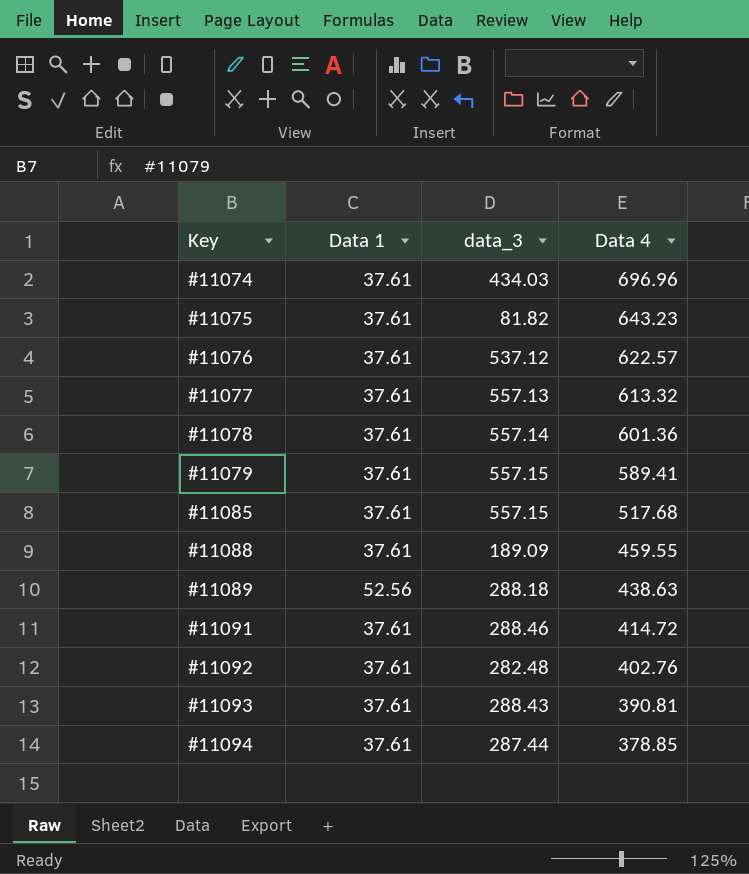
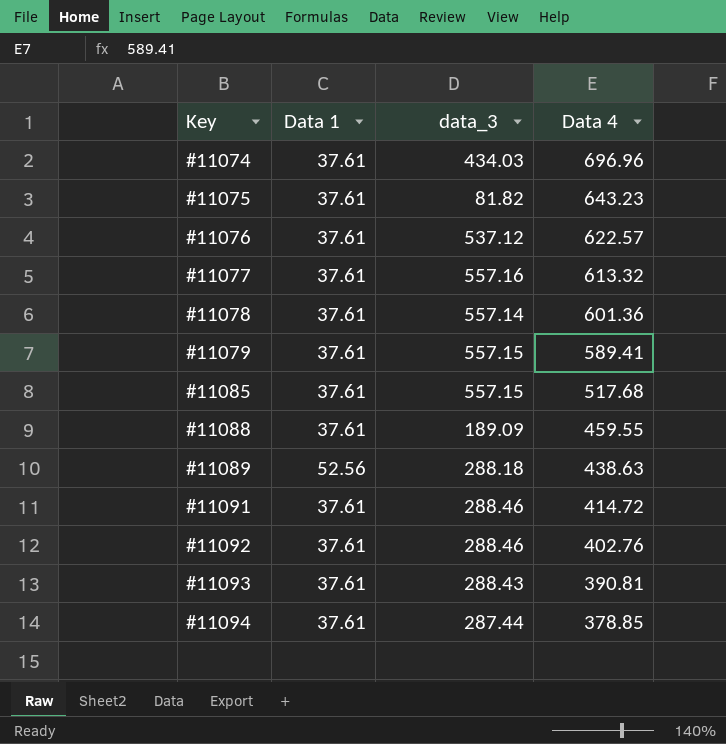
#11077 | data_3: 557.13 -> 557.16
#11092 | data_3: 282.48 -> 288.46

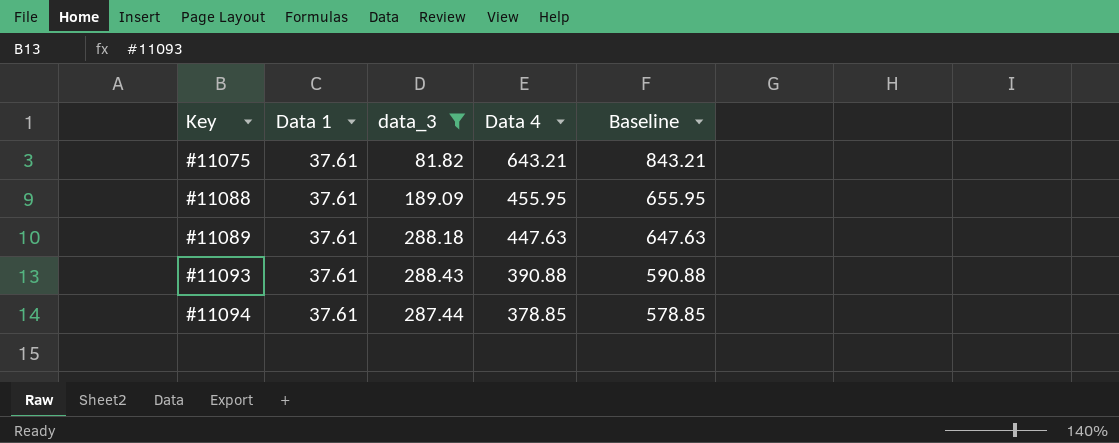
filter: none -> data_3 <= 288.43
column Baseline | formula: none -> [Data 4] + 200
#11075 | Data 4: 643.23 -> 643.21
#11088 | Data 4: 459.55 -> 455.95
#11089 | Data 1: 52.56 -> 37.61
#11089 | Data 4: 438.63 -> 447.63
#11093 | Data 4: 390.81 -> 390.88

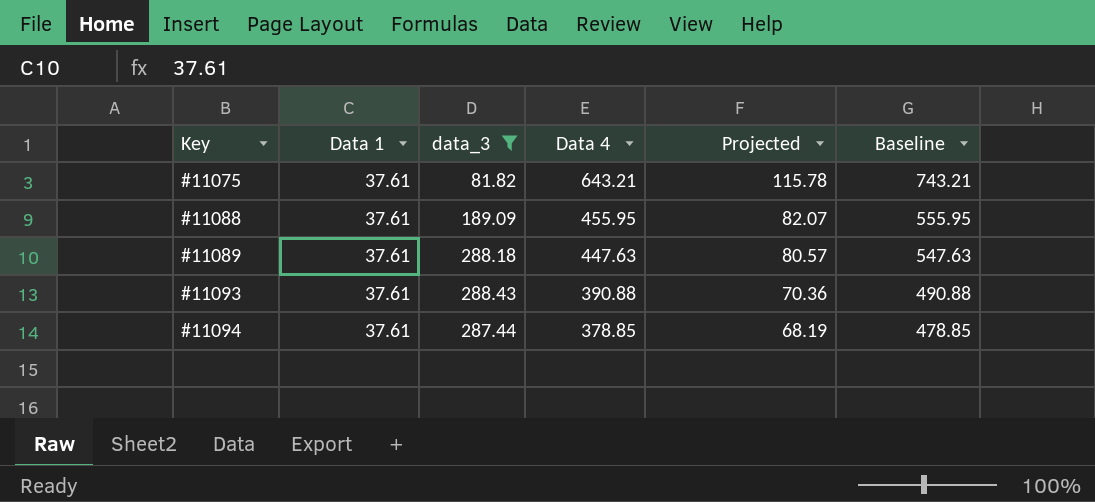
column Projected | formula: none -> [Data 4] * 0.18
column Baseline | formula: [Data 4] + 200 -> [Data 4] + 100

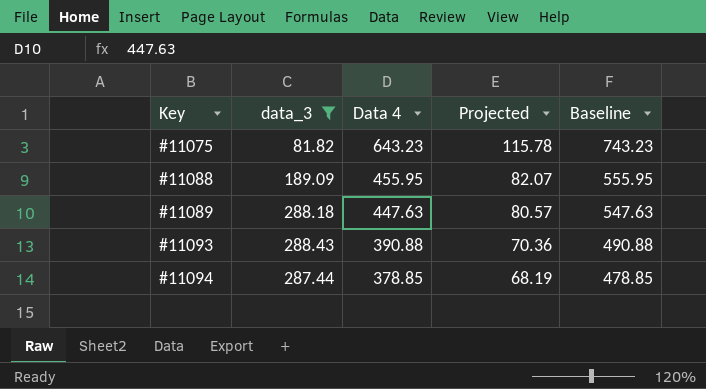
column Data 1 | position: 2 -> none
#11075 | Data 4: 643.21 -> 643.23
#11075 | Baseline: 743.21 -> 743.23

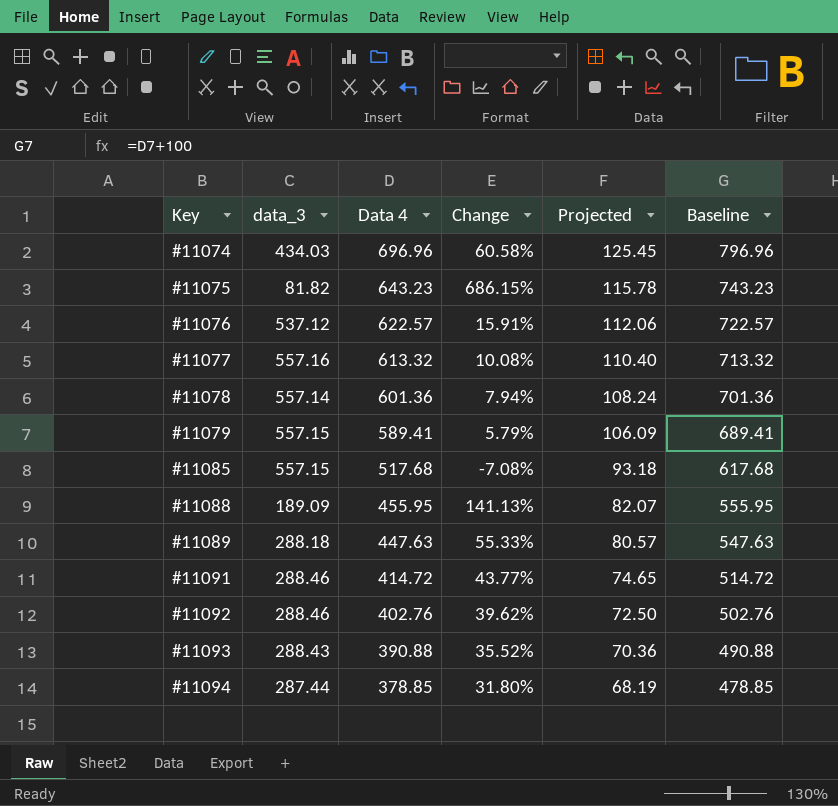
filter: data_3 <= 288.43 -> none
column Change | formula: none -> ([Data 4] - [data_3]) / [data_3]

